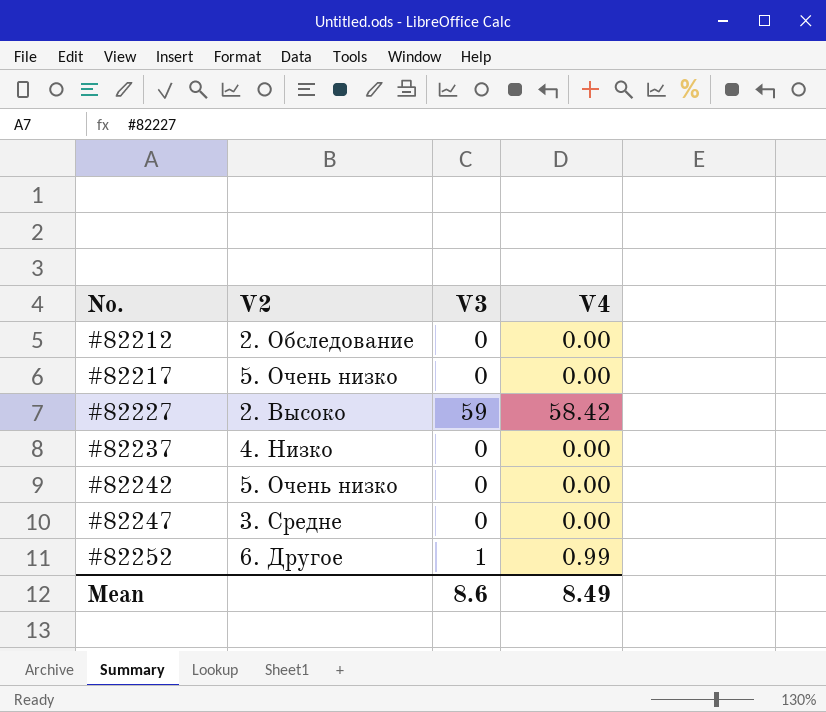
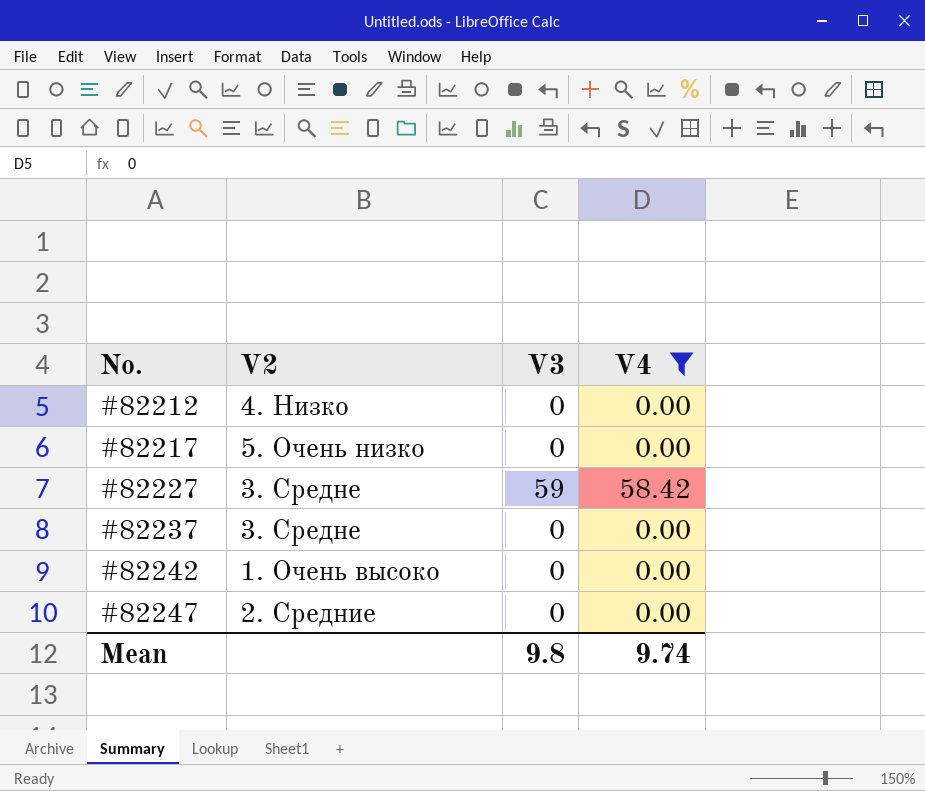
filter: none -> V4 != 0.99
#82212 | V2: 2. Обследование -> 4. Низко
#82227 | V2: 2. Высоко -> 3. Средне
#82237 | V2: 4. Низко -> 3. Средне
#82242 | V2: 5. Очень низко -> 1. Очень высоко
#82247 | V2: 3. Средне -> 2. Средние
Mean | V3: 8.6 -> 9.8
Mean | V4: 8.49 -> 9.74

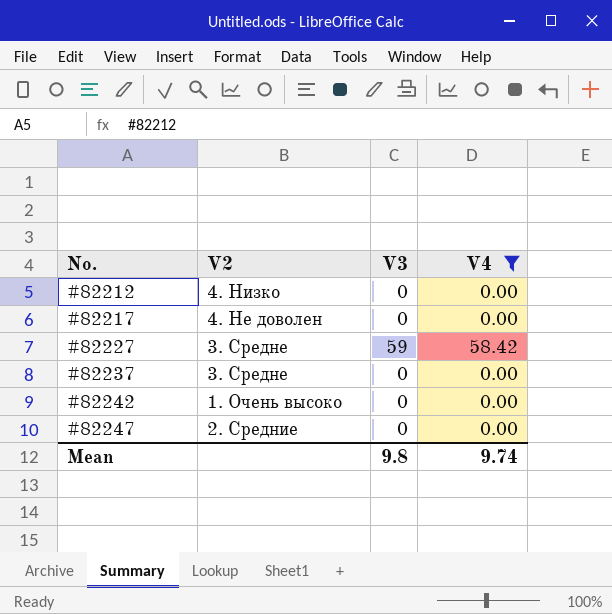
#82217 | V2: 5. Очень низко -> 4. Не доволен

